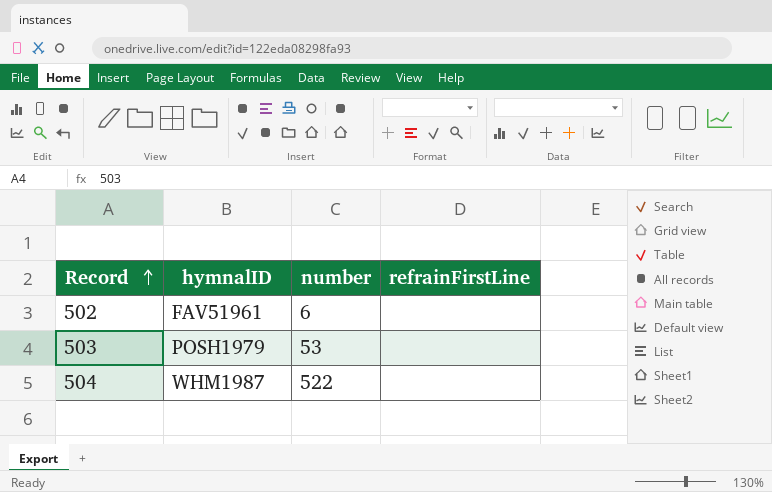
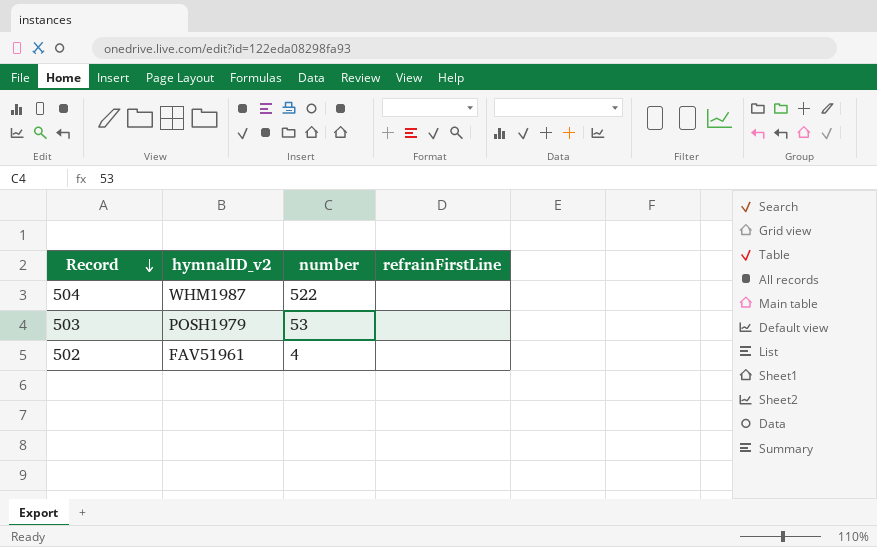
row order: Record ascending -> Record descending
column name: hymnalID -> hymnalID_v2
502 | number: 6 -> 4

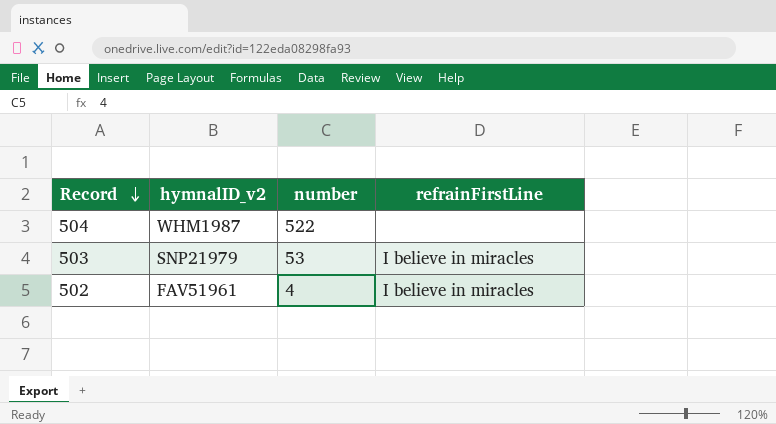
503 | hymnalID_v2: POSH1979 -> SNP21979
503 | refrainFirstLine: none -> I believe in miracles
502 | refrainFirstLine: none -> I believe in miracles

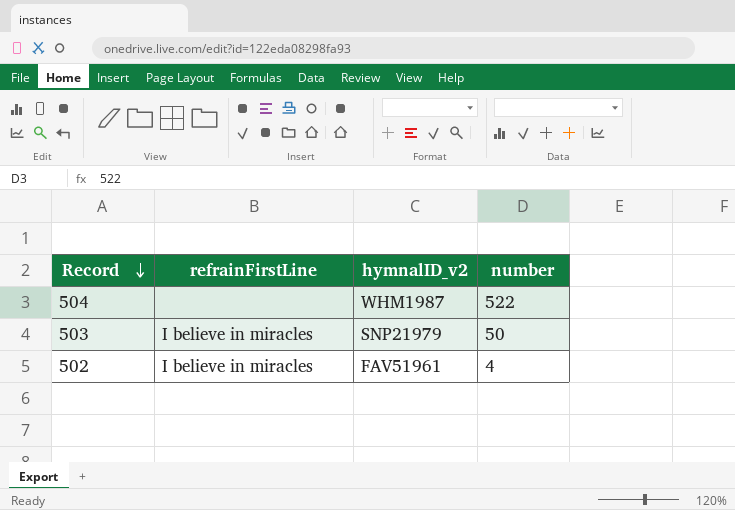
column refrainFirstLine | position: 4 -> 2
503 | number: 53 -> 50

